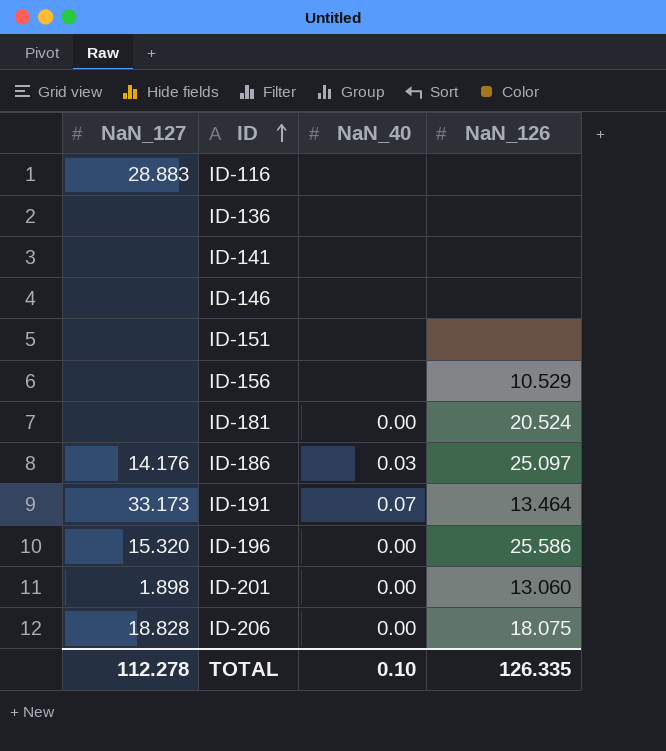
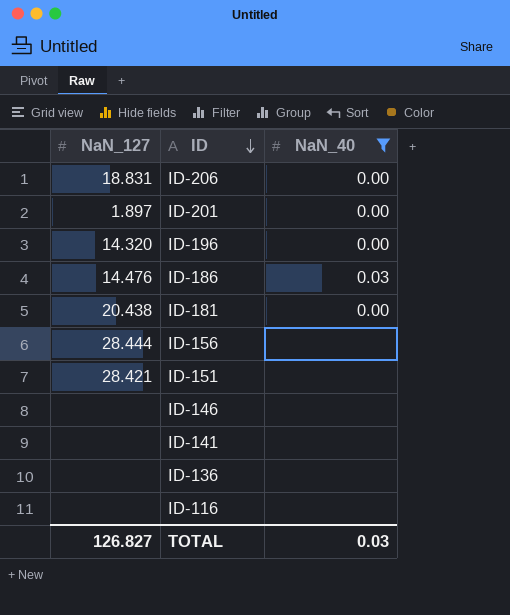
filter: none -> NaN_40 != 0.07
row order: ID ascending -> ID descending
column NaN_126 | position: 4 -> none
ID-206 | NaN_127: 18.828 -> 18.831
ID-201 | NaN_127: 1.898 -> 1.897
ID-196 | NaN_127: 15.320 -> 14.320
ID-186 | NaN_127: 14.176 -> 14.476
ID-181 | NaN_127: none -> 20.438
ID-156 | NaN_127: none -> 28.444
ID-151 | NaN_127: none -> 28.421
ID-116 | NaN_127: 28.883 -> none
TOTAL | NaN_127: 112.278 -> 126.827
TOTAL | NaN_40: 0.10 -> 0.03

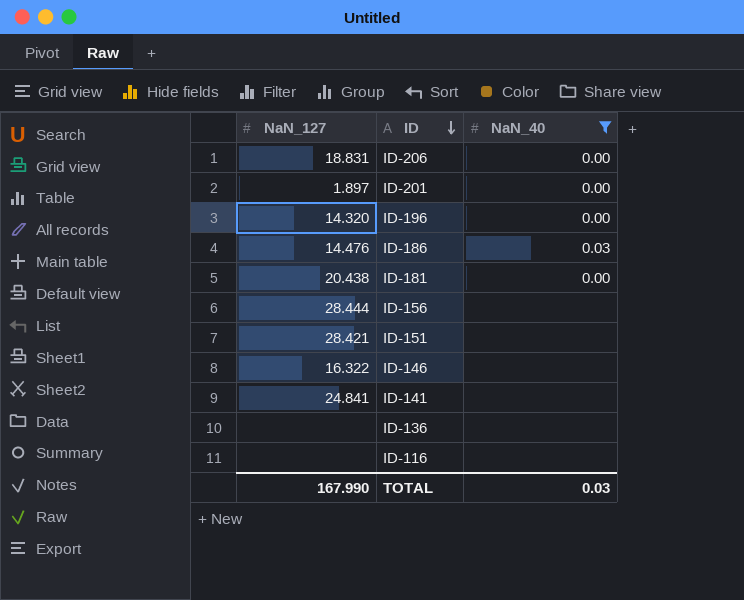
ID-146 | NaN_127: none -> 16.322
ID-141 | NaN_127: none -> 24.841
TOTAL | NaN_127: 126.827 -> 167.990

